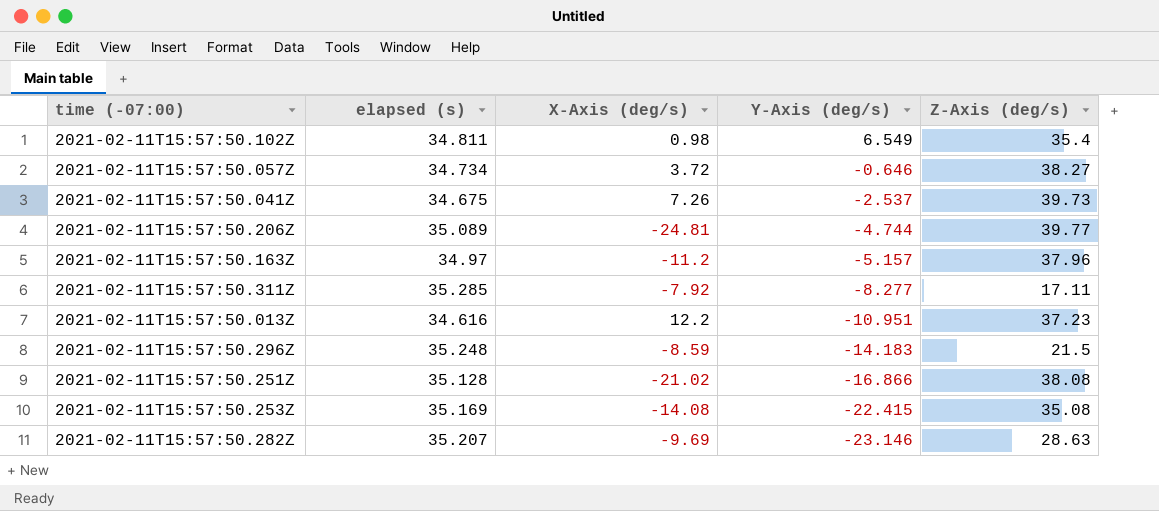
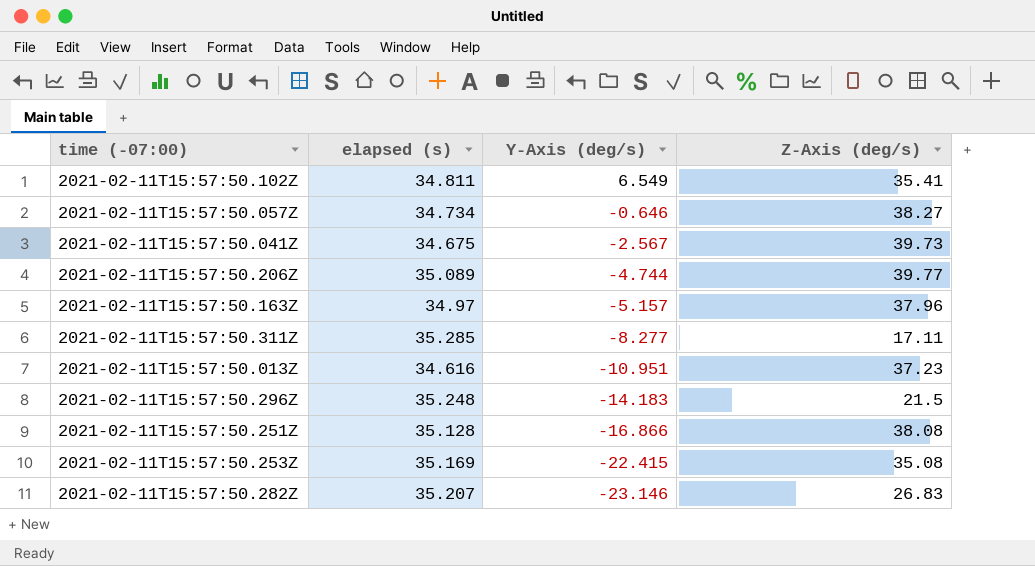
column X-Axis (deg/s) | position: 3 -> none
2021-02-11T15:57:50.102Z | Z-Axis (deg/s): 35.4 -> 35.41
2021-02-11T15:57:50.041Z | Y-Axis (deg/s): -2.537 -> -2.567
2021-02-11T15:57:50.282Z | Z-Axis (deg/s): 28.63 -> 26.83

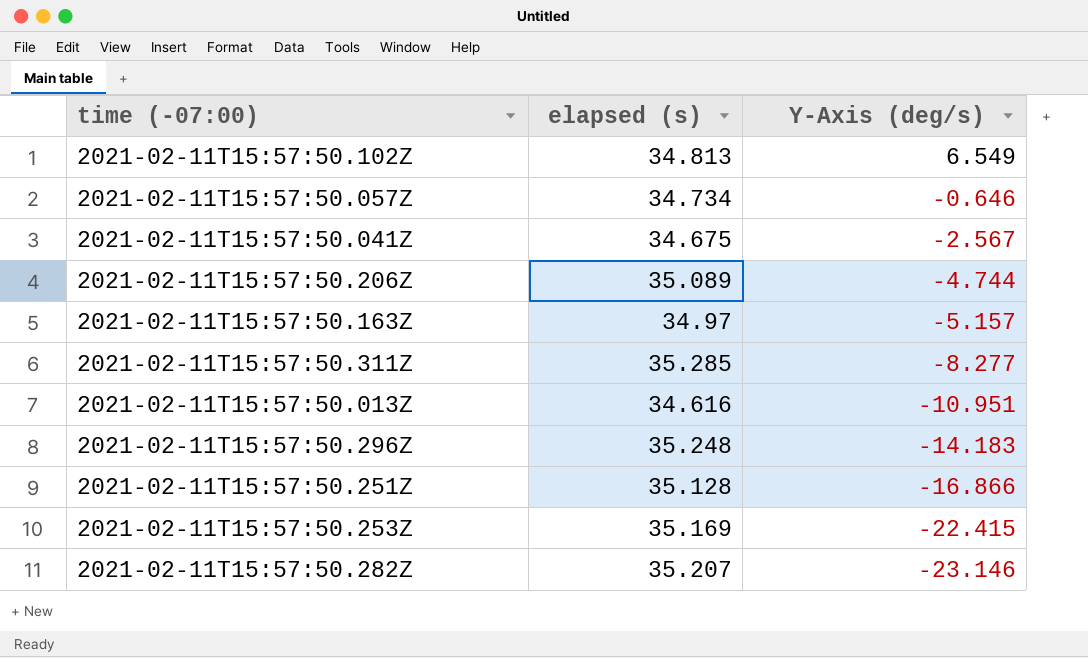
column Z-Axis (deg/s) | position: 4 -> none
2021-02-11T15:57:50.102Z | elapsed (s): 34.811 -> 34.813

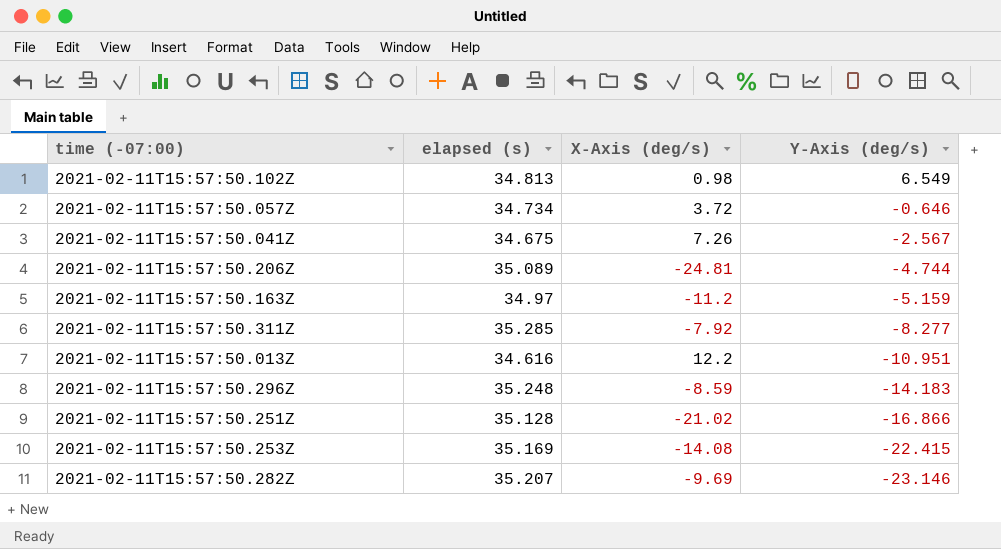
column X-Axis (deg/s) | position: none -> 3
2021-02-11T15:57:50.163Z | Y-Axis (deg/s): -5.157 -> -5.159

